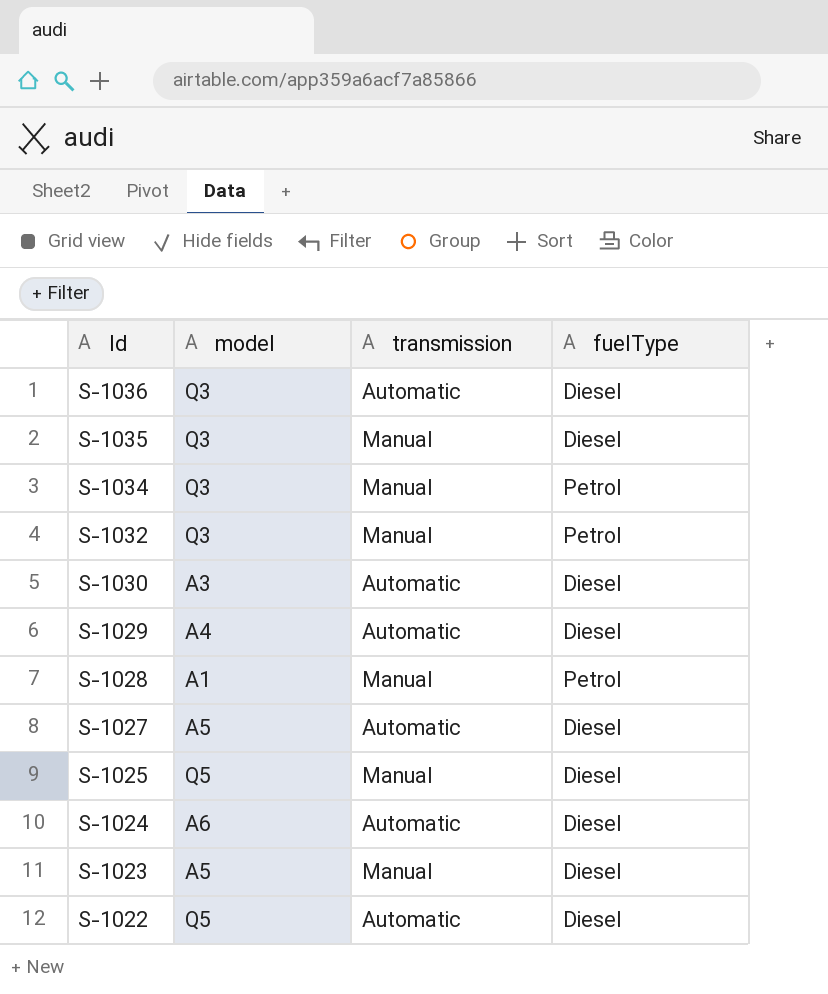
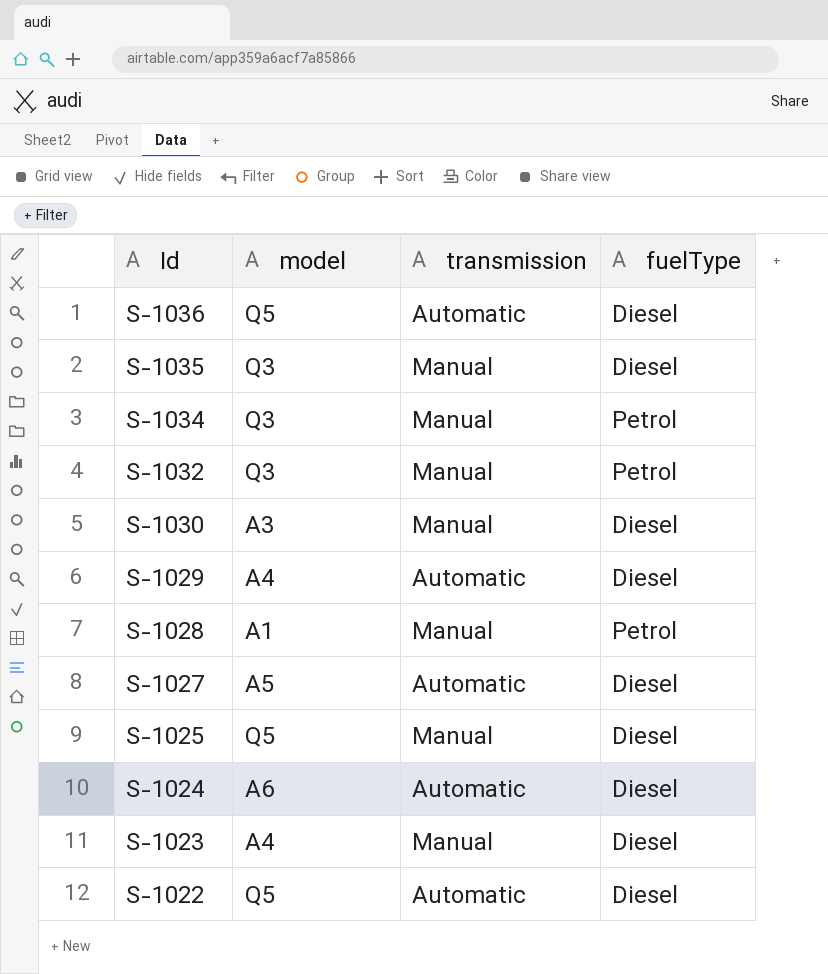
S-1036 | model: Q3 -> Q5
S-1030 | transmission: Automatic -> Manual
S-1023 | model: A5 -> A4

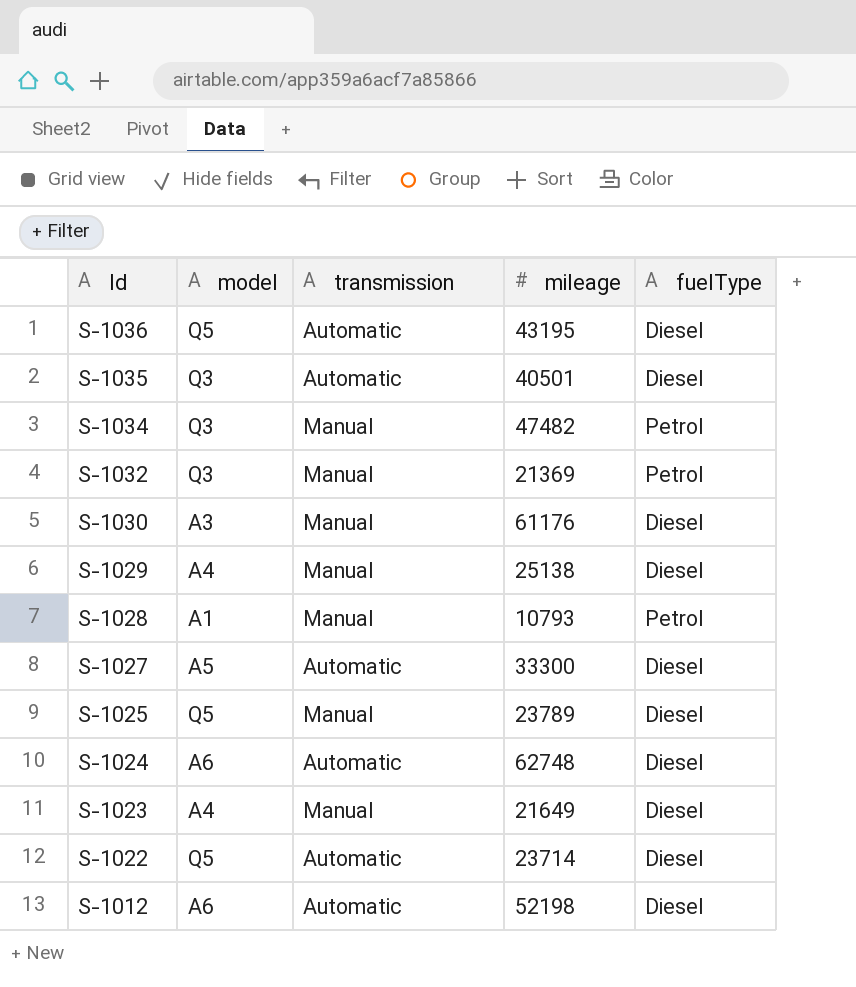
column mileage | position: none -> 4
S-1035 | transmission: Manual -> Automatic
S-1029 | transmission: Automatic -> Manual
row S-1012: none -> A6 | Automatic | 52198 | Diesel

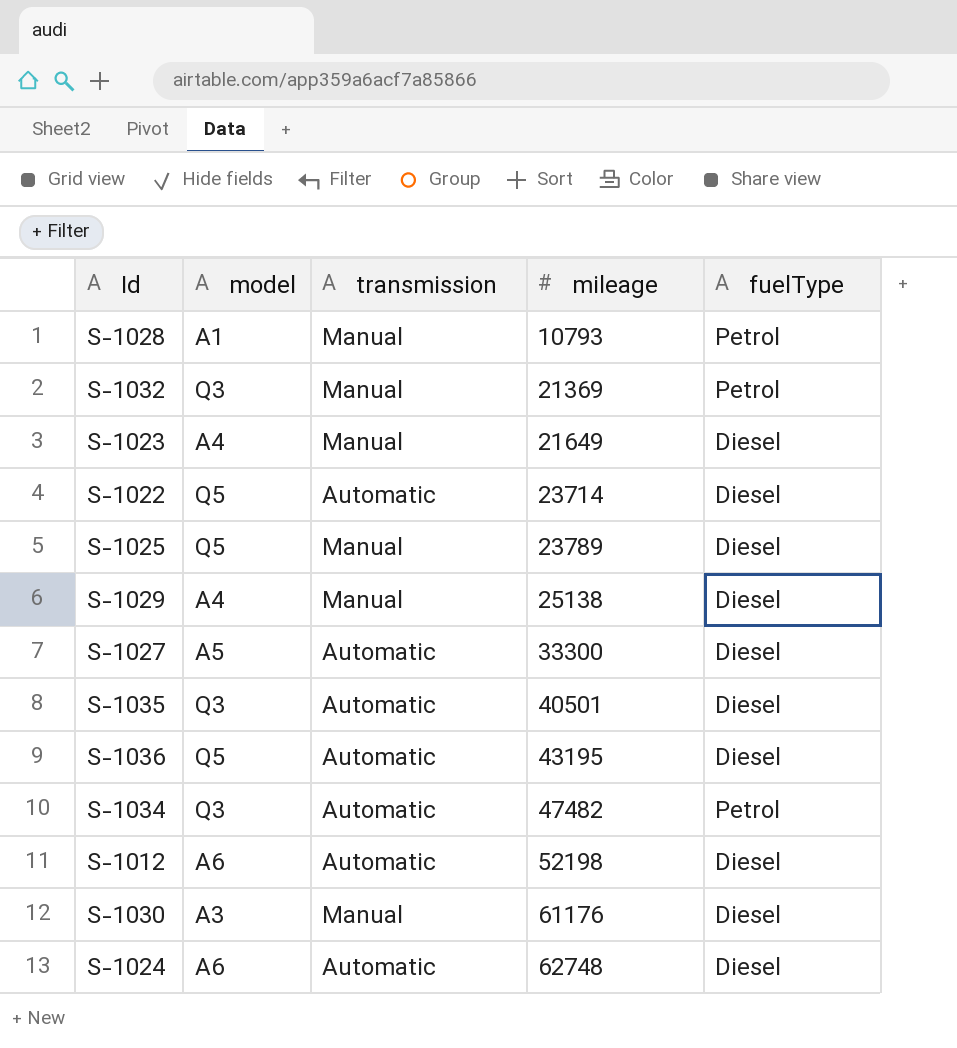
row order: Id descending -> mileage ascending
S-1034 | transmission: Manual -> Automatic

